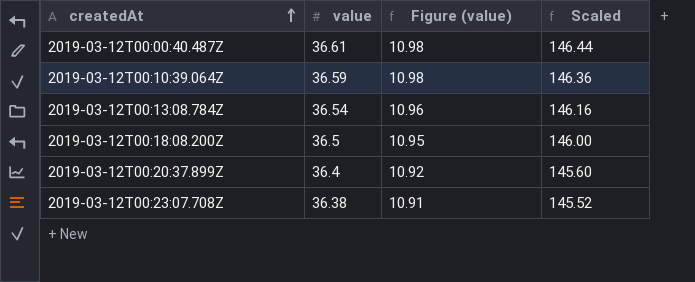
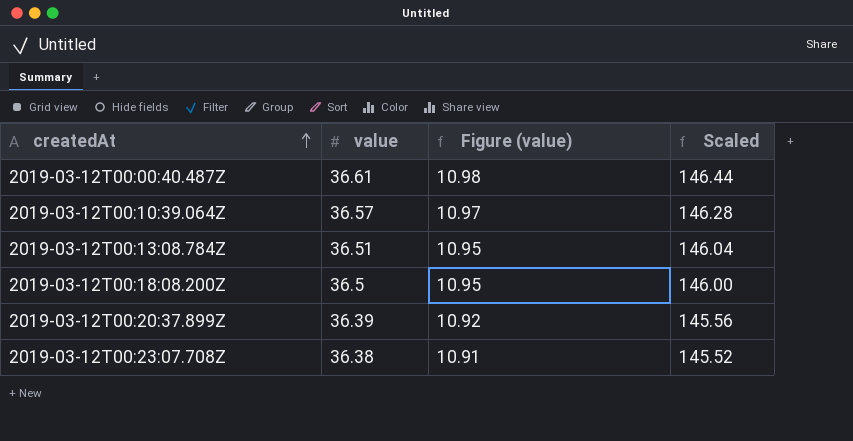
2019-03-12T00:10:39.064Z | value: 36.59 -> 36.57
2019-03-12T00:10:39.064Z | Figure (value): 10.98 -> 10.97
2019-03-12T00:10:39.064Z | Scaled: 146.36 -> 146.28
2019-03-12T00:13:08.784Z | value: 36.54 -> 36.51
2019-03-12T00:13:08.784Z | Figure (value): 10.96 -> 10.95
2019-03-12T00:13:08.784Z | Scaled: 146.16 -> 146.04
2019-03-12T00:20:37.899Z | value: 36.4 -> 36.39
2019-03-12T00:20:37.899Z | Scaled: 145.60 -> 145.56

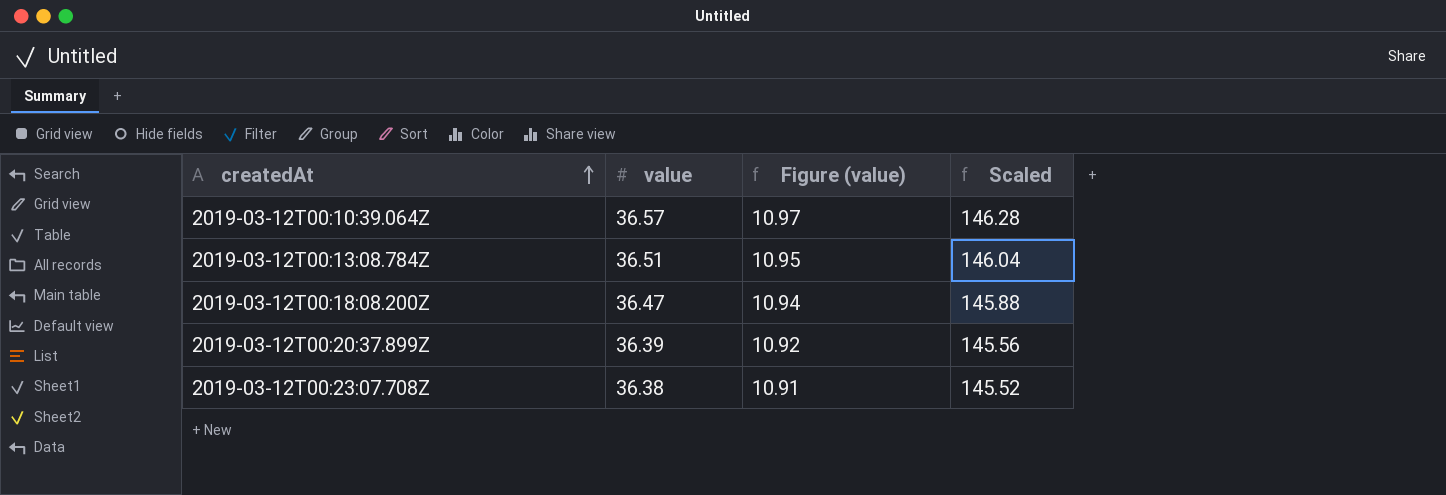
row 2019-03-12T00:00:40.487Z: 36.61 | 10.98 | 146.44 -> none
2019-03-12T00:18:08.200Z | value: 36.5 -> 36.47
2019-03-12T00:18:08.200Z | Figure (value): 10.95 -> 10.94
2019-03-12T00:18:08.200Z | Scaled: 146.00 -> 145.88

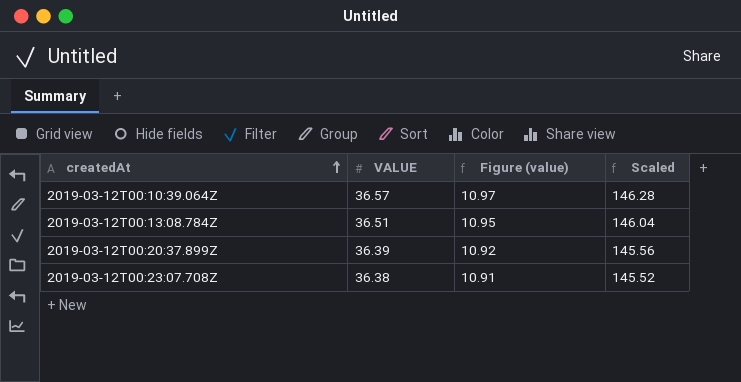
column name: value -> VALUE
row 2019-03-12T00:18:08.200Z: 36.47 | 10.94 | 145.88 -> none

